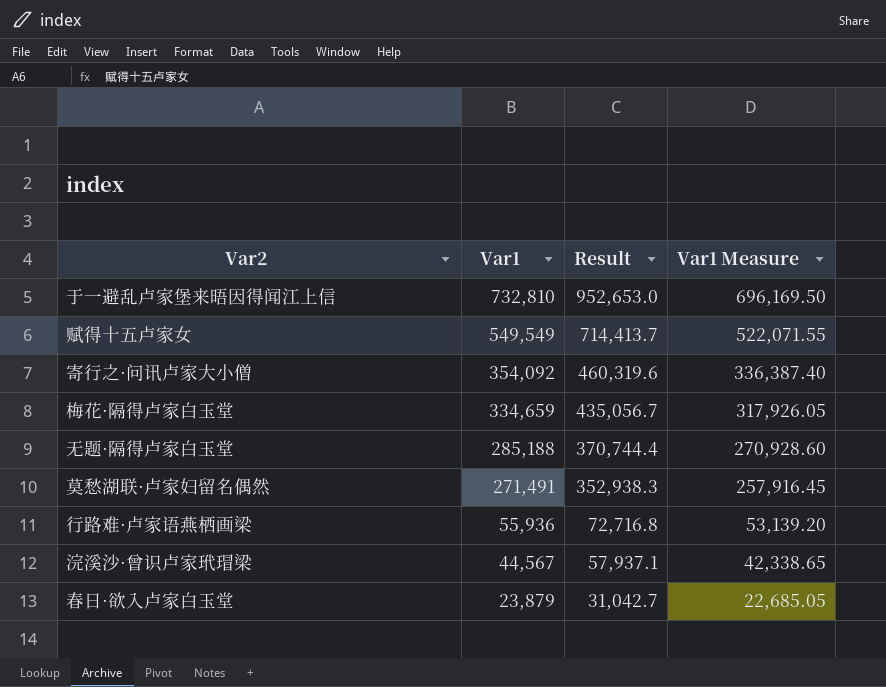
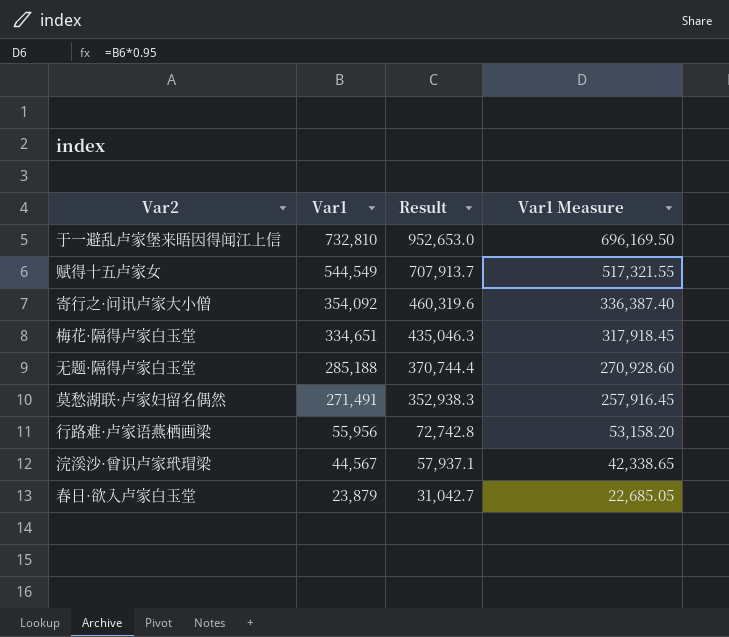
赋得十五卢家女 | Var1: 549,549 -> 544,549
赋得十五卢家女 | Result: 714,413.7 -> 707,913.7
赋得十五卢家女 | Var1 Measure: 522,071.55 -> 517,321.55
梅花·隔得卢家白玉堂 | Var1: 334,659 -> 334,651
梅花·隔得卢家白玉堂 | Result: 435,056.7 -> 435,046.3
梅花·隔得卢家白玉堂 | Var1 Measure: 317,926.05 -> 317,918.45
行路难·卢家语燕栖画梁 | Var1: 55,936 -> 55,956
行路难·卢家语燕栖画梁 | Result: 72,716.8 -> 72,742.8
行路难·卢家语燕栖画梁 | Var1 Measure: 53,139.20 -> 53,158.20

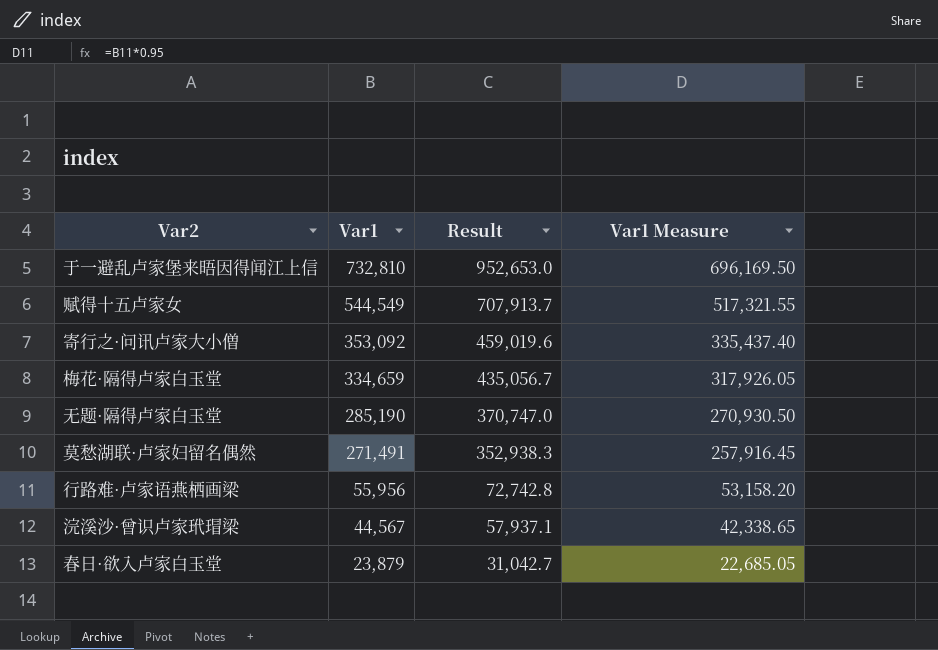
寄行之·问讯卢家大小僧 | Var1: 354,092 -> 353,092
寄行之·问讯卢家大小僧 | Result: 460,319.6 -> 459,019.6
寄行之·问讯卢家大小僧 | Var1 Measure: 336,387.40 -> 335,437.40
梅花·隔得卢家白玉堂 | Var1: 334,651 -> 334,659
梅花·隔得卢家白玉堂 | Result: 435,046.3 -> 435,056.7
梅花·隔得卢家白玉堂 | Var1 Measure: 317,918.45 -> 317,926.05
无题·隔得卢家白玉堂 | Var1: 285,188 -> 285,190
无题·隔得卢家白玉堂 | Result: 370,744.4 -> 370,747.0
无题·隔得卢家白玉堂 | Var1 Measure: 270,928.60 -> 270,930.50

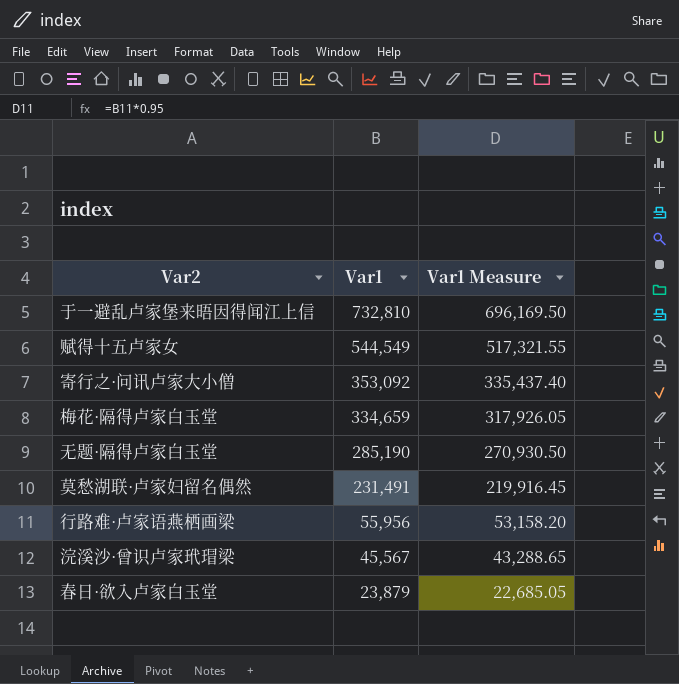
column Result | formula: [Var1] * 1.3 -> none
莫愁湖联·卢家妇留名偶然 | Var1: 271,491 -> 231,491
莫愁湖联·卢家妇留名偶然 | Var1 Measure: 257,916.45 -> 219,916.45
浣溪沙·曾识卢家玳瑁梁 | Var1: 44,567 -> 45,567
浣溪沙·曾识卢家玳瑁梁 | Var1 Measure: 42,338.65 -> 43,288.65

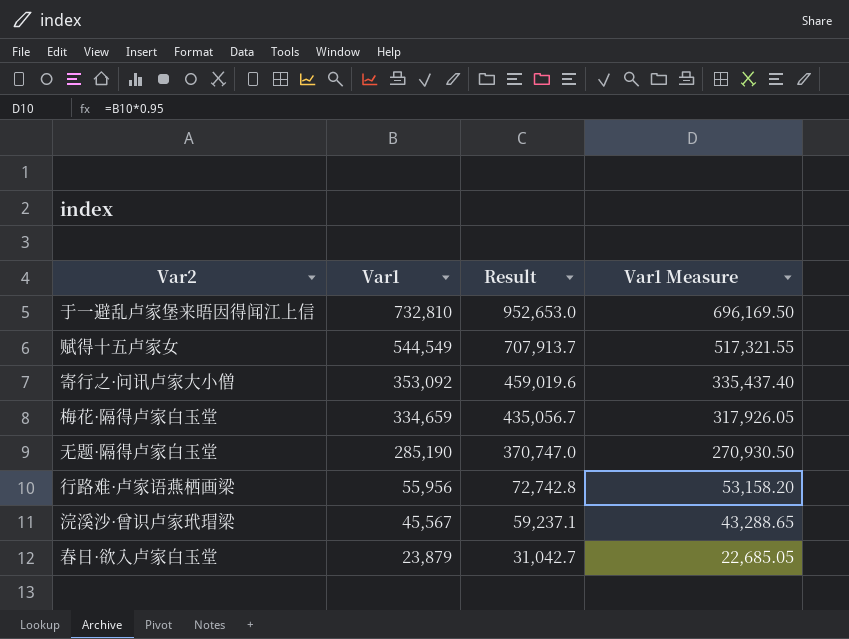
column Result | formula: none -> [Var1] * 1.3
row 莫愁湖联·卢家妇留名偶然: 231,491 | 219,916.45 -> none

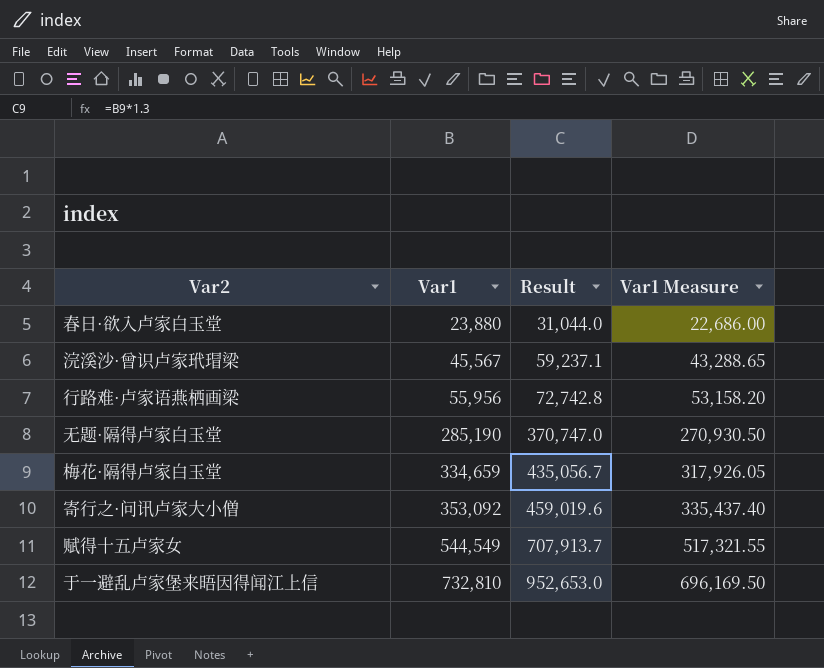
row order: Var1 descending -> Var1 ascending
春日·欲入卢家白玉堂 | Var1: 23,879 -> 23,880
春日·欲入卢家白玉堂 | Result: 31,042.7 -> 31,044.0
春日·欲入卢家白玉堂 | Var1 Measure: 22,685.05 -> 22,686.00

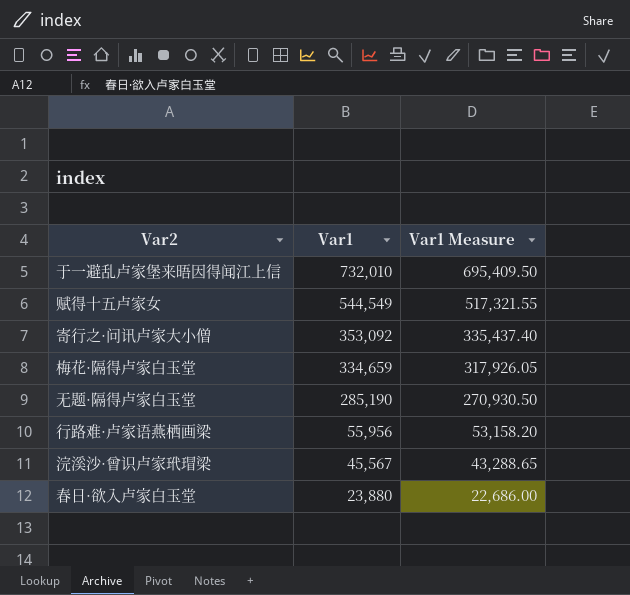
row order: Var1 ascending -> Var1 descending
column Result | formula: [Var1] * 1.3 -> none
于一避乱卢家堡来晤因得闻江上信 | Var1: 732,810 -> 732,010
于一避乱卢家堡来晤因得闻江上信 | Var1 Measure: 696,169.50 -> 695,409.50

